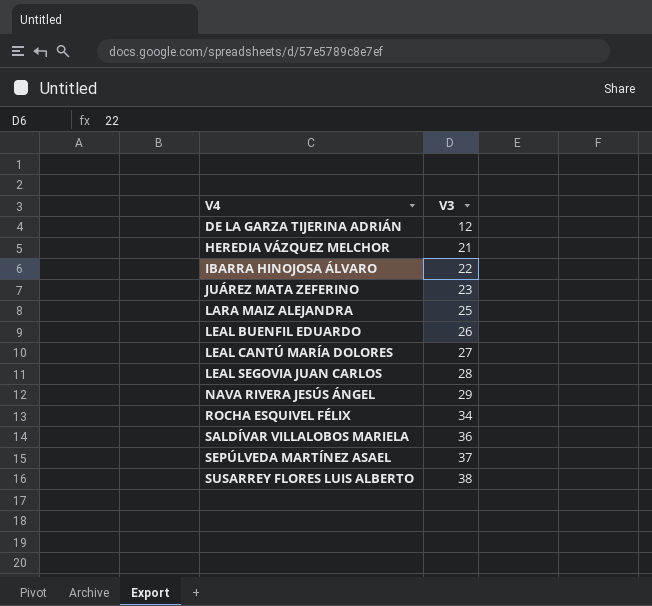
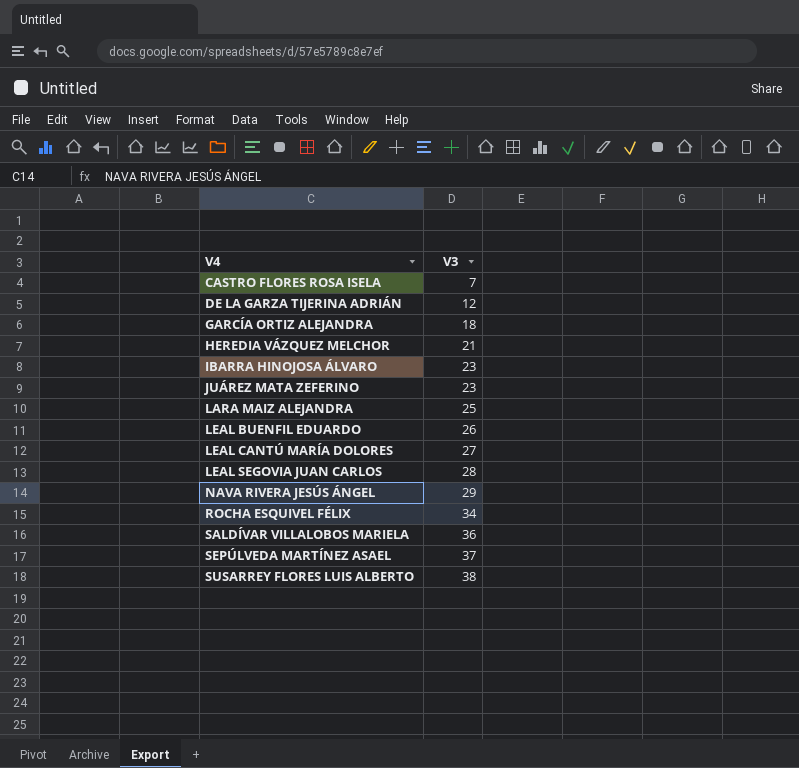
row CASTRO FLORES ROSA ISELA: none -> 7
row GARCÍA ORTIZ ALEJANDRA: none -> 18
IBARRA HINOJOSA ÁLVARO | V3: 22 -> 23

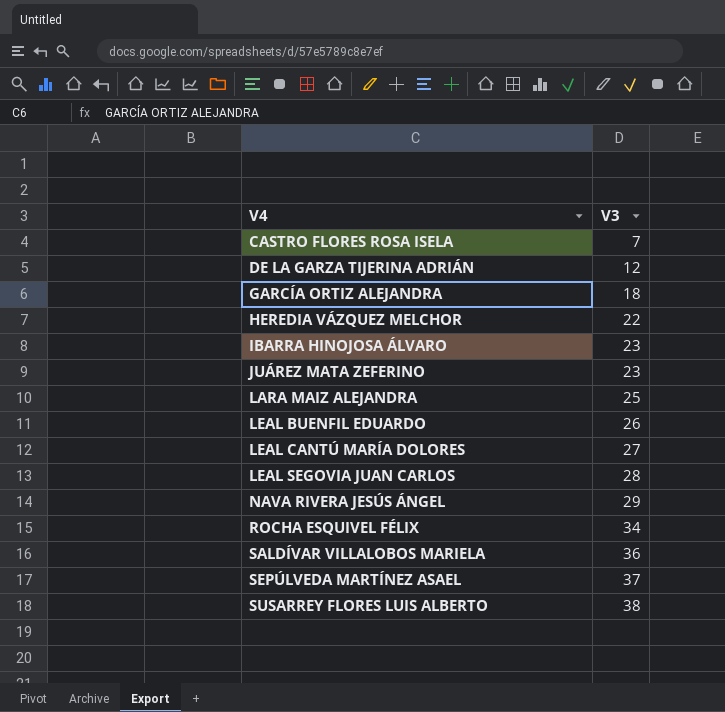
HEREDIA VÁZQUEZ MELCHOR | V3: 21 -> 22

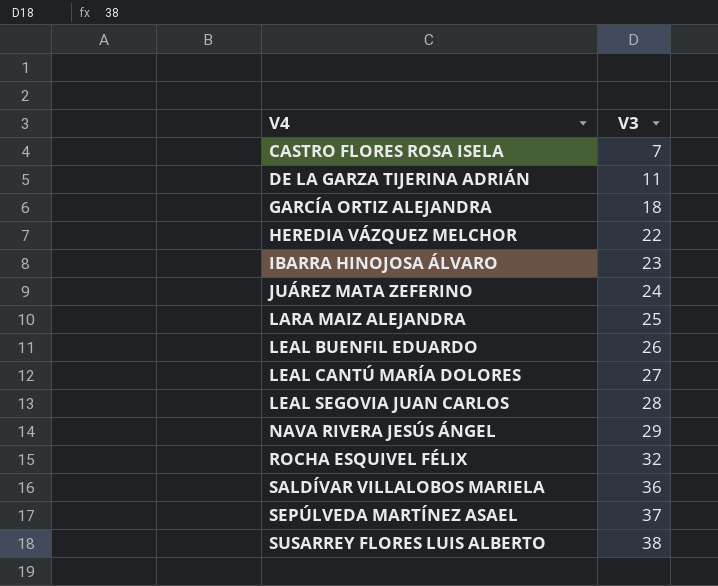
DE LA GARZA TIJERINA ADRIÁN | V3: 12 -> 11
JUÁREZ MATA ZEFERINO | V3: 23 -> 24
ROCHA ESQUIVEL FÉLIX | V3: 34 -> 32

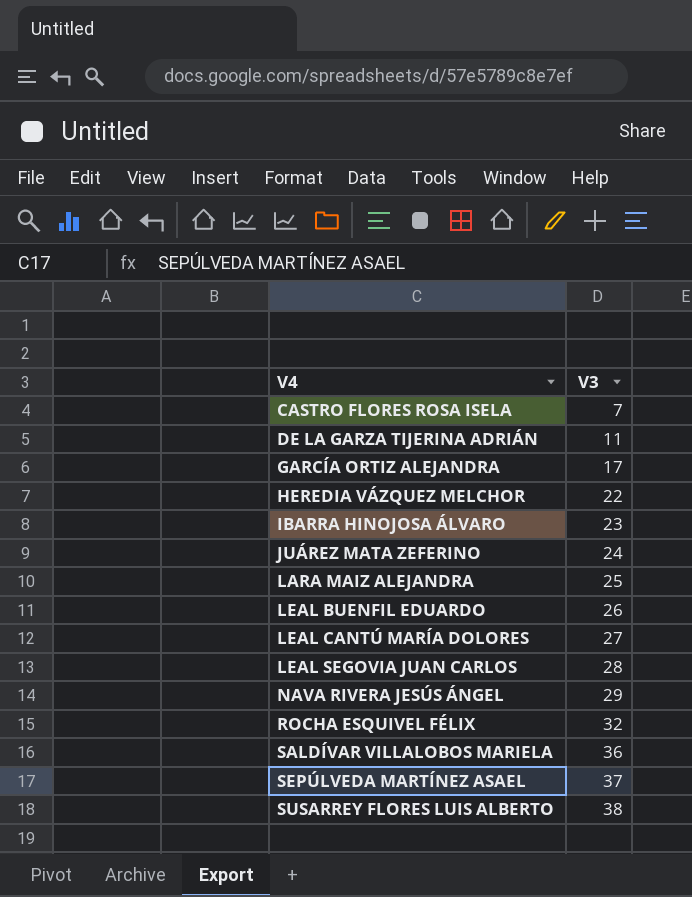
GARCÍA ORTIZ ALEJANDRA | V3: 18 -> 17

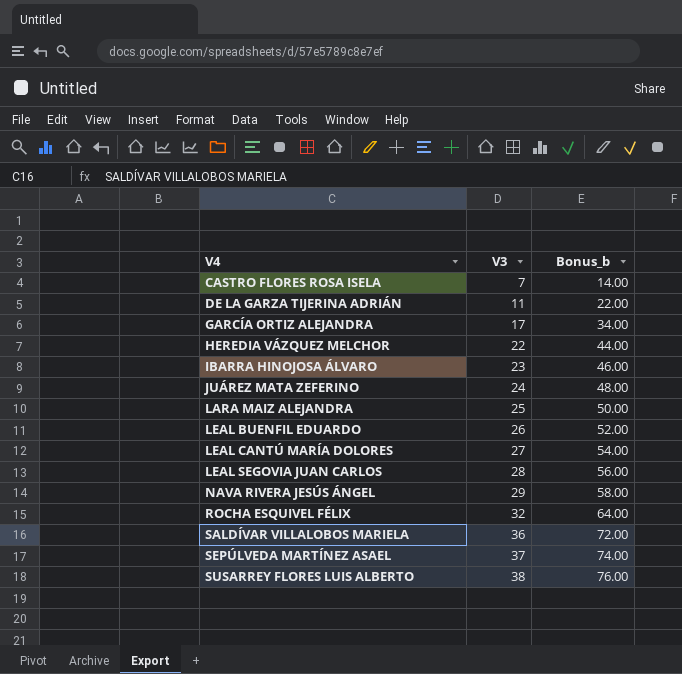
column Bonus_b | formula: none -> [V3] * 2

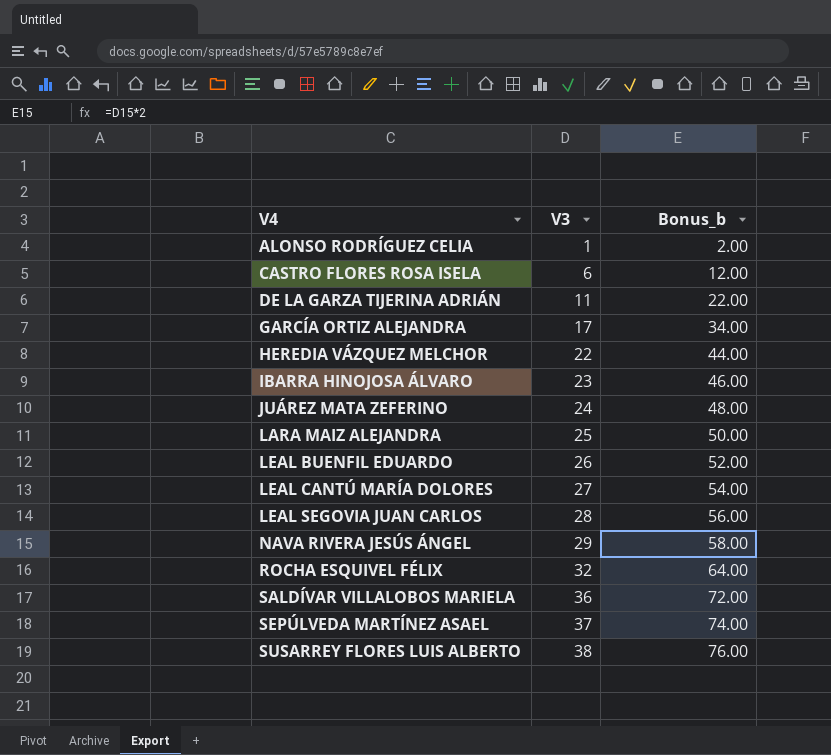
row ALONSO RODRÍGUEZ CELIA: none -> 1 | 2.00
CASTRO FLORES ROSA ISELA | V3: 7 -> 6
CASTRO FLORES ROSA ISELA | Bonus_b: 14.00 -> 12.00

